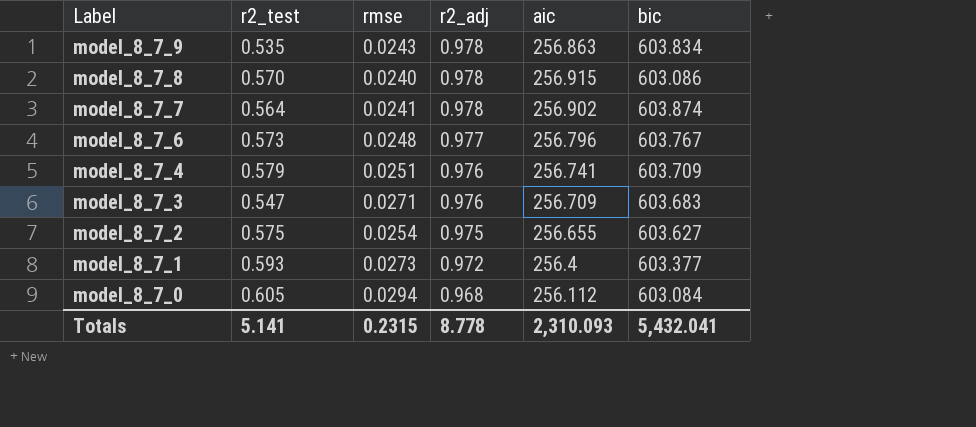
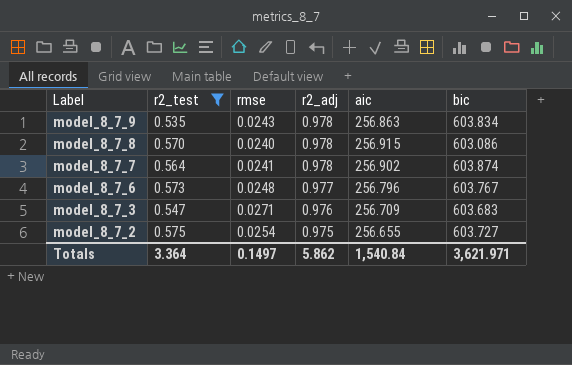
filter: none -> r2_test <= 0.575
model_8_7_2 | bic: 603.627 -> 603.727
Totals | r2_test: 5.141 -> 3.364
Totals | rmse: 0.2315 -> 0.1497
Totals | r2_adj: 8.778 -> 5.862
Totals | aic: 2,310.093 -> 1,540.84
Totals | bic: 5,432.041 -> 3,621.971

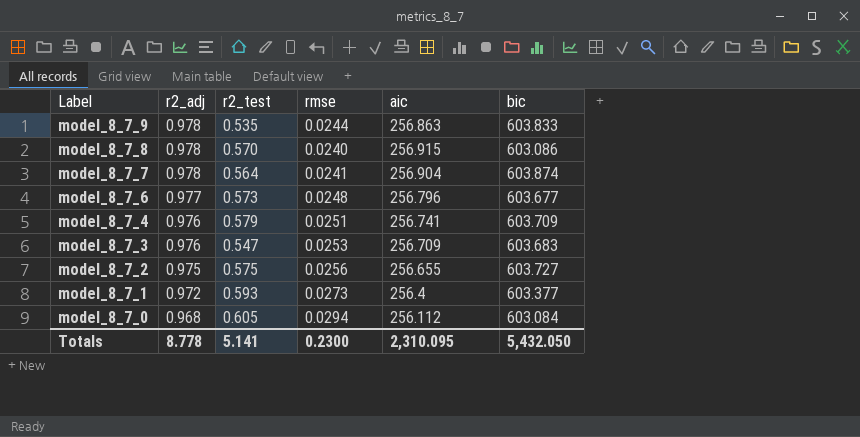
filter: r2_test <= 0.575 -> none
column r2_adj | position: 4 -> 2
model_8_7_9 | rmse: 0.0243 -> 0.0244
model_8_7_9 | bic: 603.834 -> 603.833
model_8_7_7 | aic: 256.902 -> 256.904
model_8_7_6 | bic: 603.767 -> 603.677
model_8_7_3 | rmse: 0.0271 -> 0.0253
model_8_7_2 | rmse: 0.0254 -> 0.0256
Totals | r2_adj: 5.862 -> 8.778
Totals | r2_test: 3.364 -> 5.141
Totals | rmse: 0.1497 -> 0.2300
Totals | aic: 1,540.84 -> 2,310.095
Totals | bic: 3,621.971 -> 5,432.050

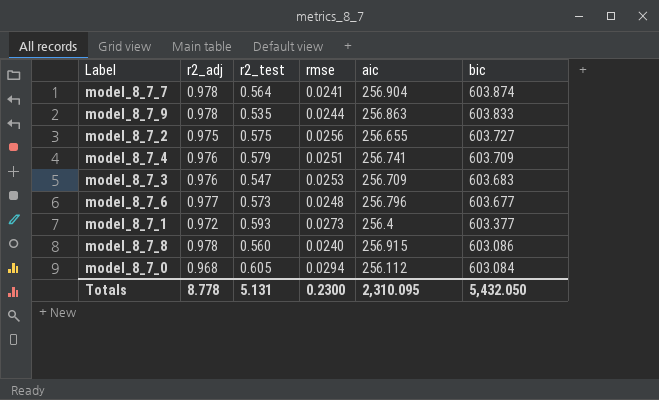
row order: Label descending -> bic descending
model_8_7_8 | r2_test: 0.570 -> 0.560
Totals | r2_test: 5.141 -> 5.131

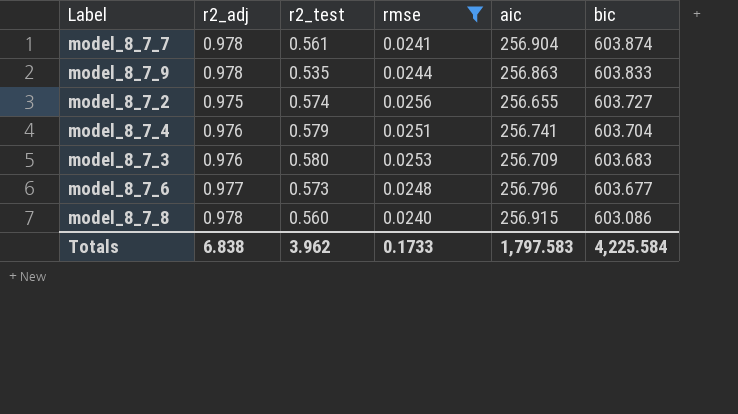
filter: none -> rmse <= 0.0256
model_8_7_7 | r2_test: 0.564 -> 0.561
model_8_7_2 | r2_test: 0.575 -> 0.574
model_8_7_4 | bic: 603.709 -> 603.704
model_8_7_3 | r2_test: 0.547 -> 0.580
Totals | r2_adj: 8.778 -> 6.838
Totals | r2_test: 5.131 -> 3.962
Totals | rmse: 0.2300 -> 0.1733
Totals | aic: 2,310.095 -> 1,797.583
Totals | bic: 5,432.050 -> 4,225.584

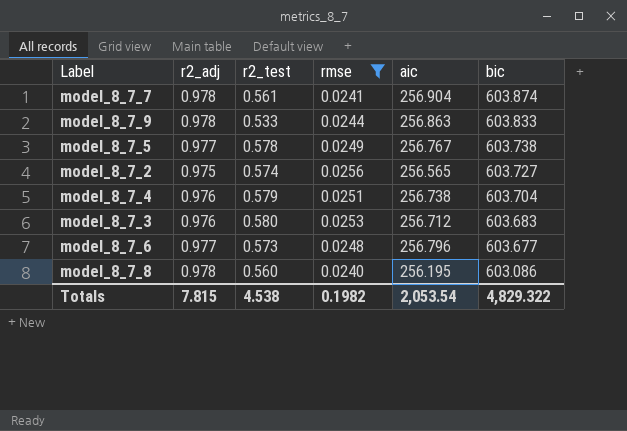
model_8_7_9 | r2_test: 0.535 -> 0.533
row model_8_7_5: none -> 0.977 | 0.578 | 0.0249 | 256.767 | 603.738
model_8_7_2 | aic: 256.655 -> 256.565
model_8_7_4 | aic: 256.741 -> 256.738
model_8_7_3 | aic: 256.709 -> 256.712
model_8_7_8 | aic: 256.915 -> 256.195
Totals | r2_adj: 6.838 -> 7.815
Totals | r2_test: 3.962 -> 4.538
Totals | rmse: 0.1733 -> 0.1982
Totals | aic: 1,797.583 -> 2,053.54
Totals | bic: 4,225.584 -> 4,829.322

